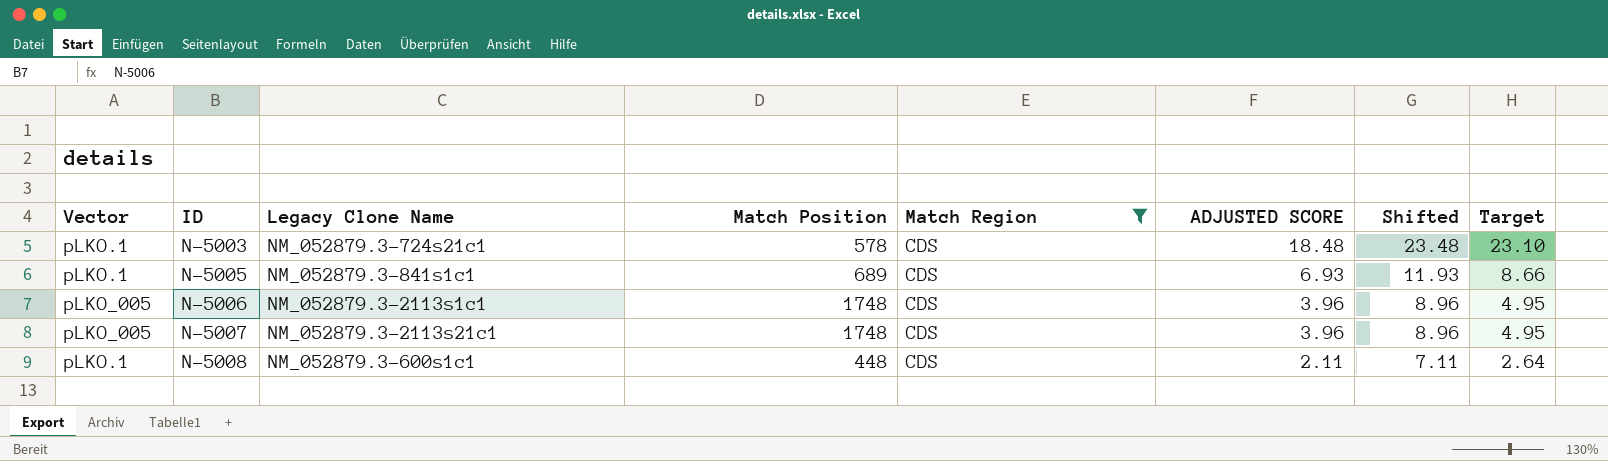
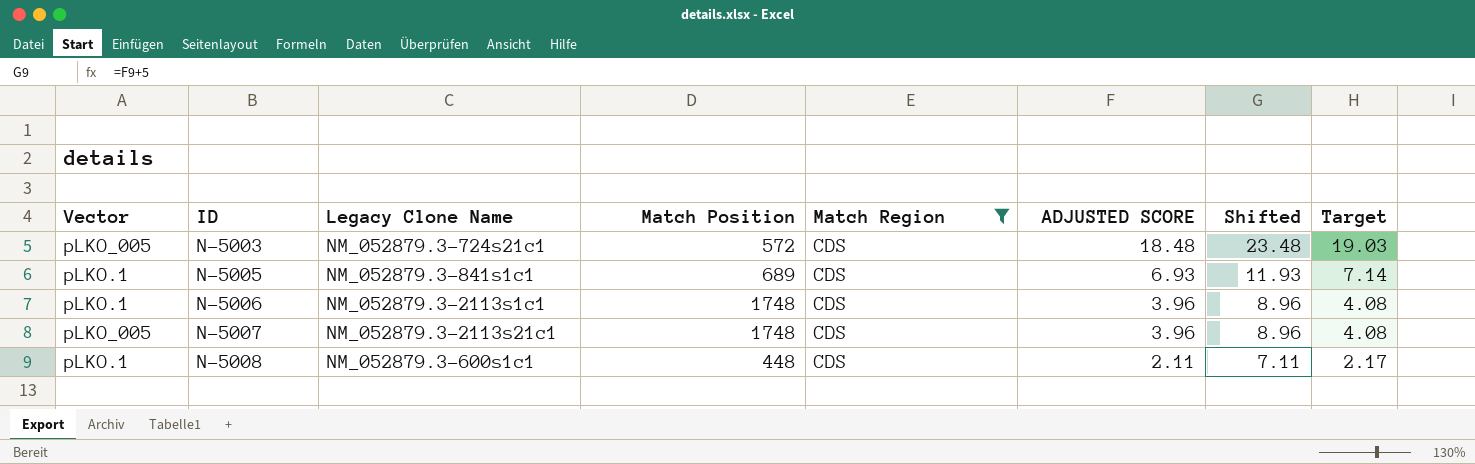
column Target | formula: [ADJUSTED SCORE] * 1.25 -> [ADJUSTED SCORE] * 1.03
N-5003 | Vector: pLKO.1 -> pLKO_005
N-5003 | Match Position: 578 -> 572
N-5006 | Vector: pLKO_005 -> pLKO.1

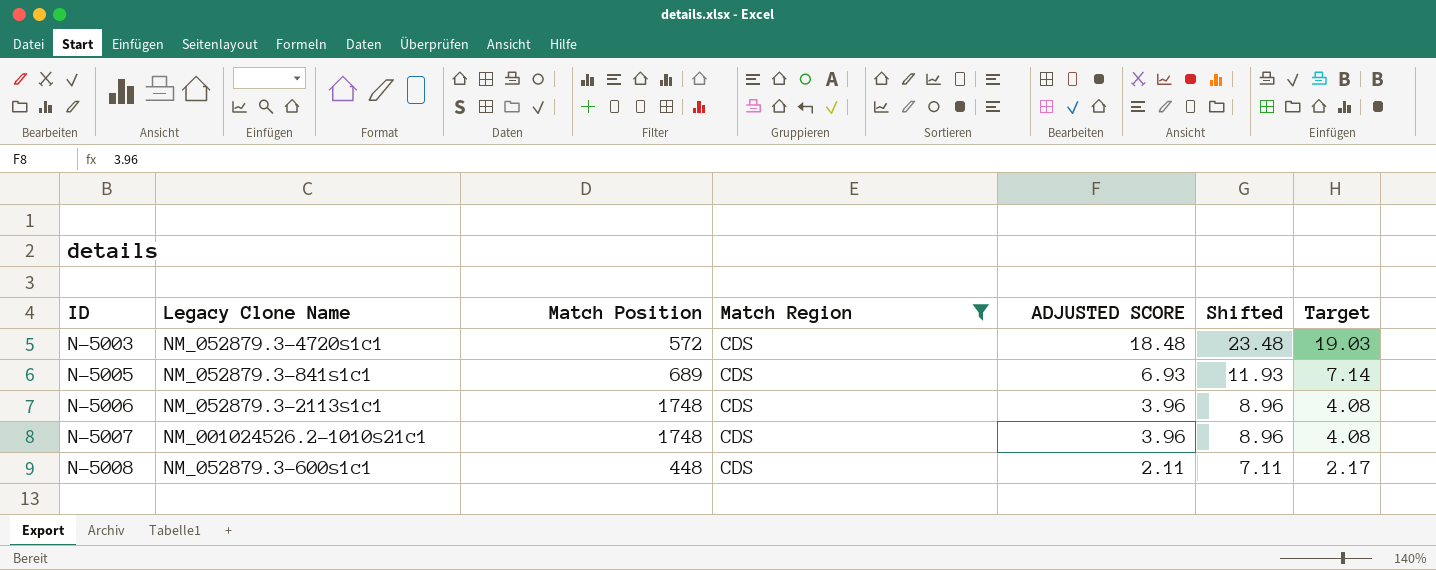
column Vector | position: 1 -> none
N-5003 | Legacy Clone Name: NM_052879.3-724s21c1 -> NM_052879.3-4720s1c1
N-5007 | Legacy Clone Name: NM_052879.3-2113s21c1 -> NM_001024526.2-1010s21c1

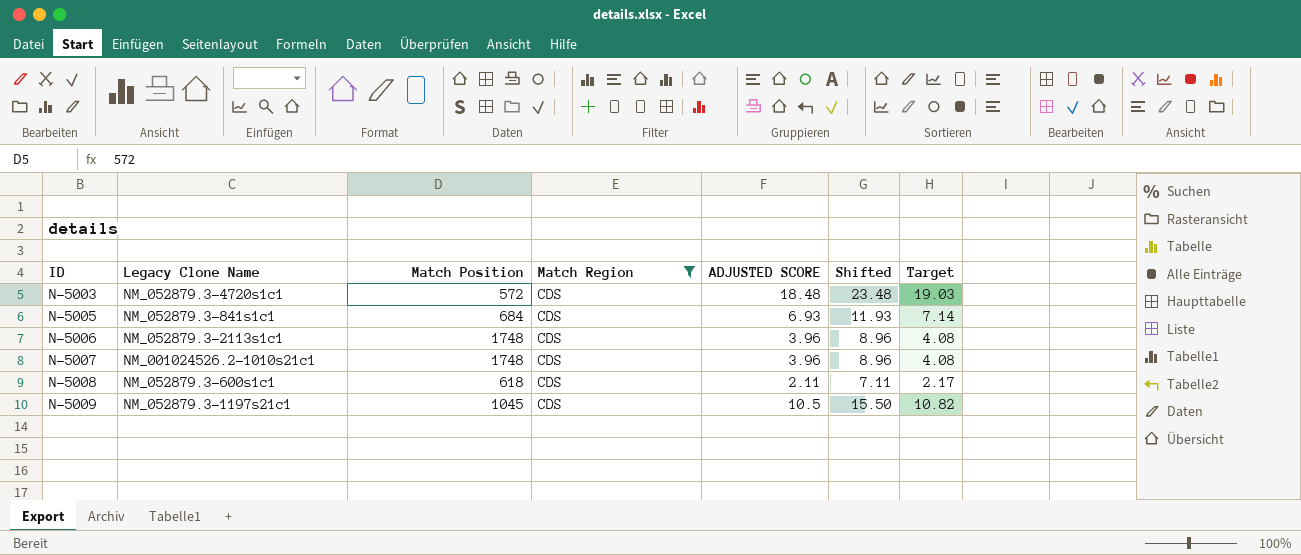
N-5005 | Match Position: 689 -> 684
N-5008 | Match Position: 448 -> 618
row N-5009: none -> NM_052879.3-1197s21c1 | 1045 | CDS | 10.5 | 15.50 | 10.82

